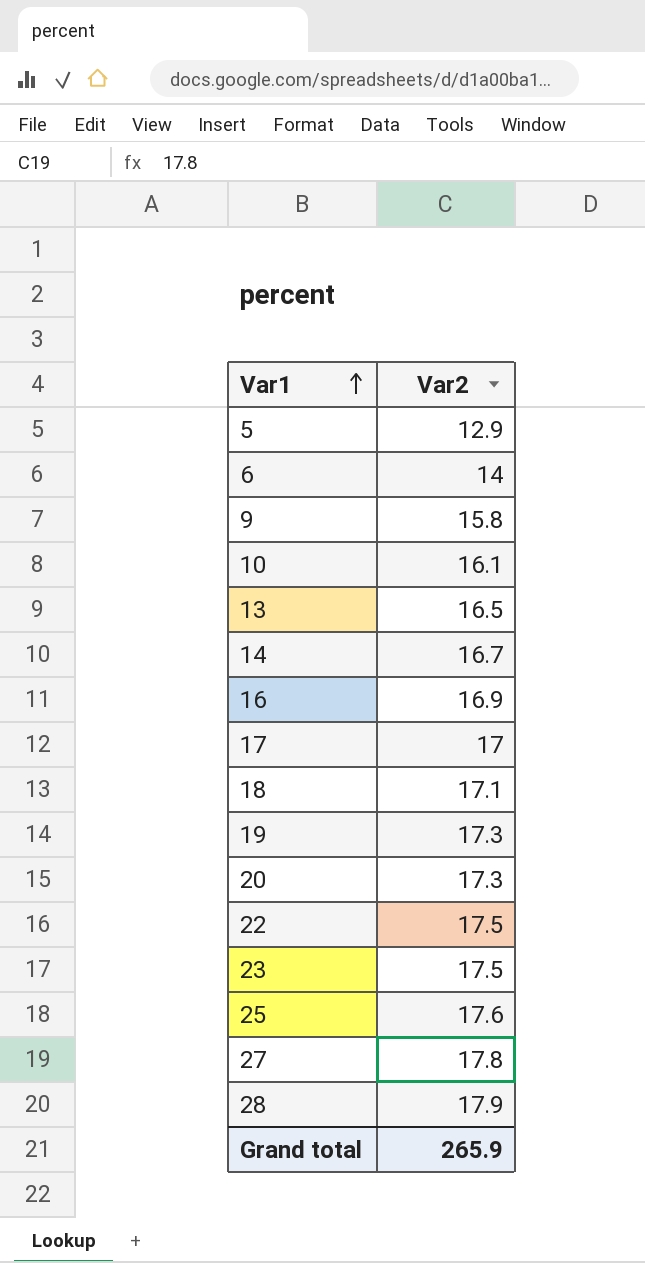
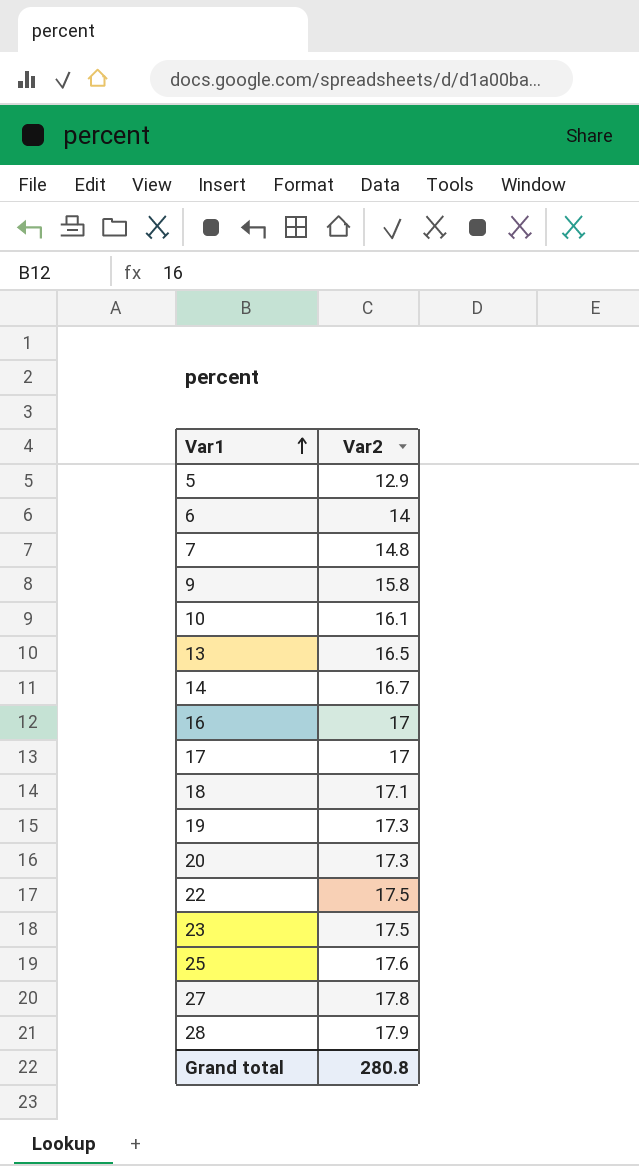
row 7: none -> 14.8
16 | Var2: 16.9 -> 17
Grand total | Var2: 265.9 -> 280.8

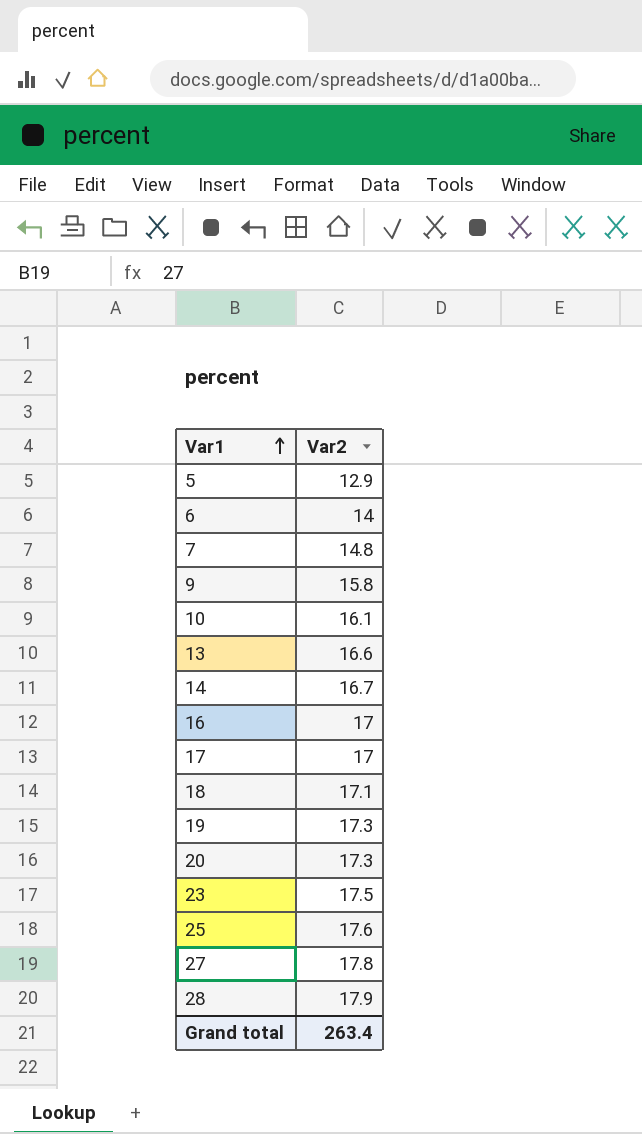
row 22: 17.5 -> none
13 | Var2: 16.5 -> 16.6
Grand total | Var2: 280.8 -> 263.4

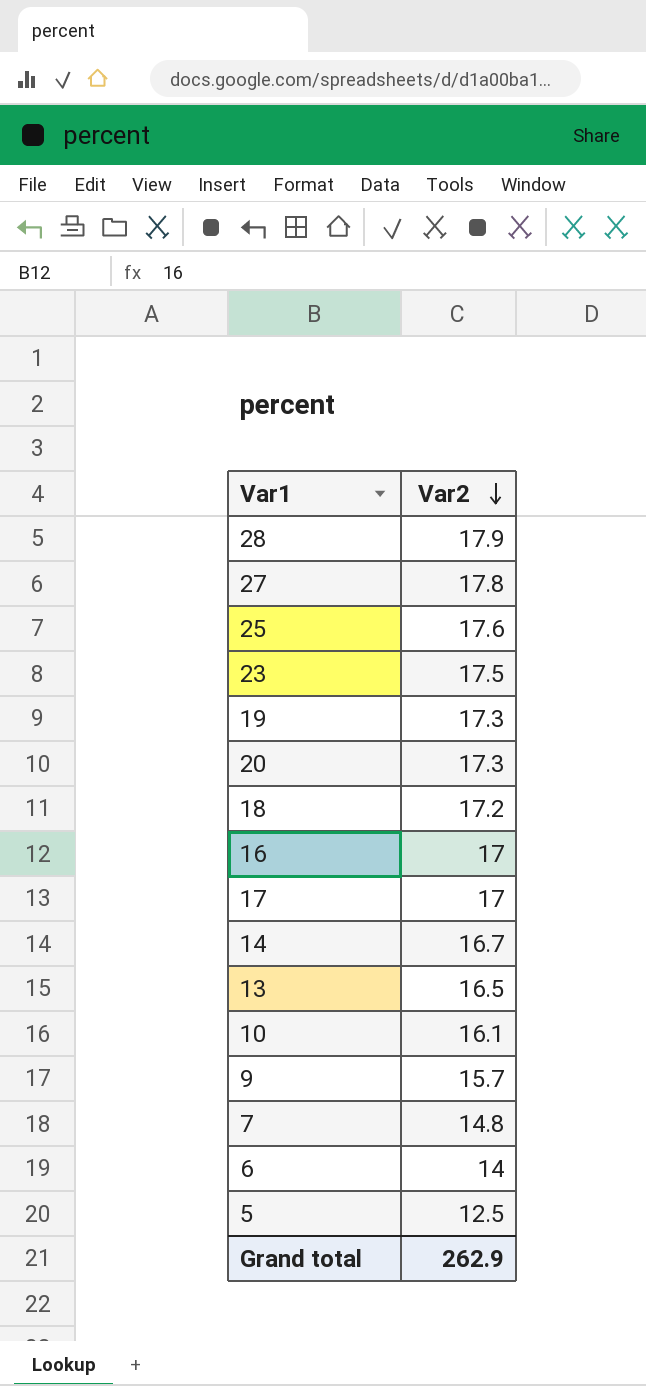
row order: Var1 ascending -> Var2 descending
18 | Var2: 17.1 -> 17.2
13 | Var2: 16.6 -> 16.5
9 | Var2: 15.8 -> 15.7
5 | Var2: 12.9 -> 12.5
Grand total | Var2: 263.4 -> 262.9

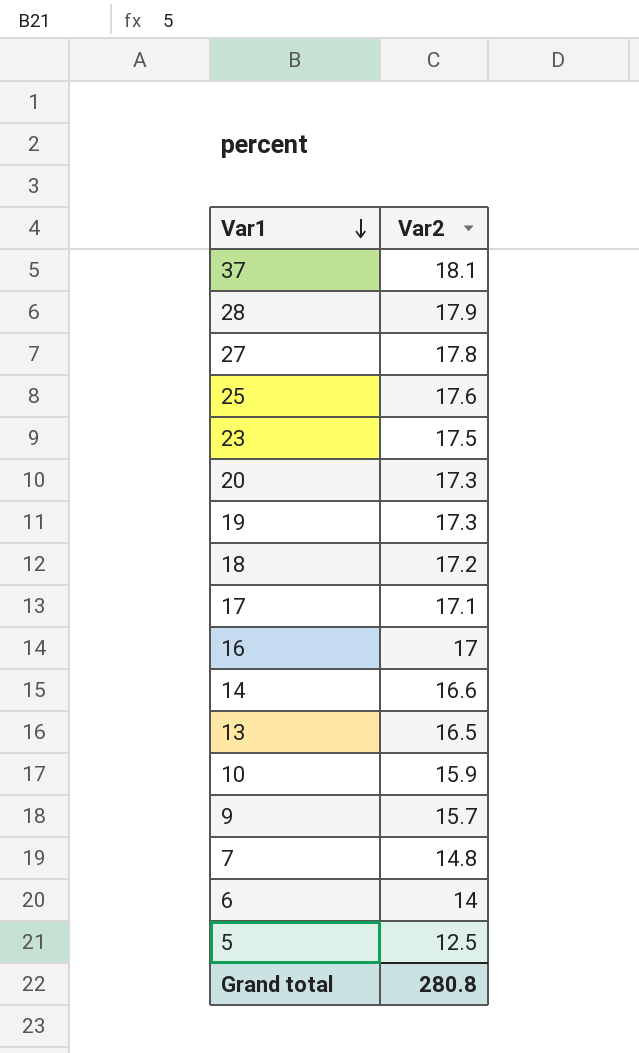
row order: Var2 descending -> Var1 descending
row 37: none -> 18.1
17 | Var2: 17 -> 17.1
14 | Var2: 16.7 -> 16.6
10 | Var2: 16.1 -> 15.9
Grand total | Var2: 262.9 -> 280.8

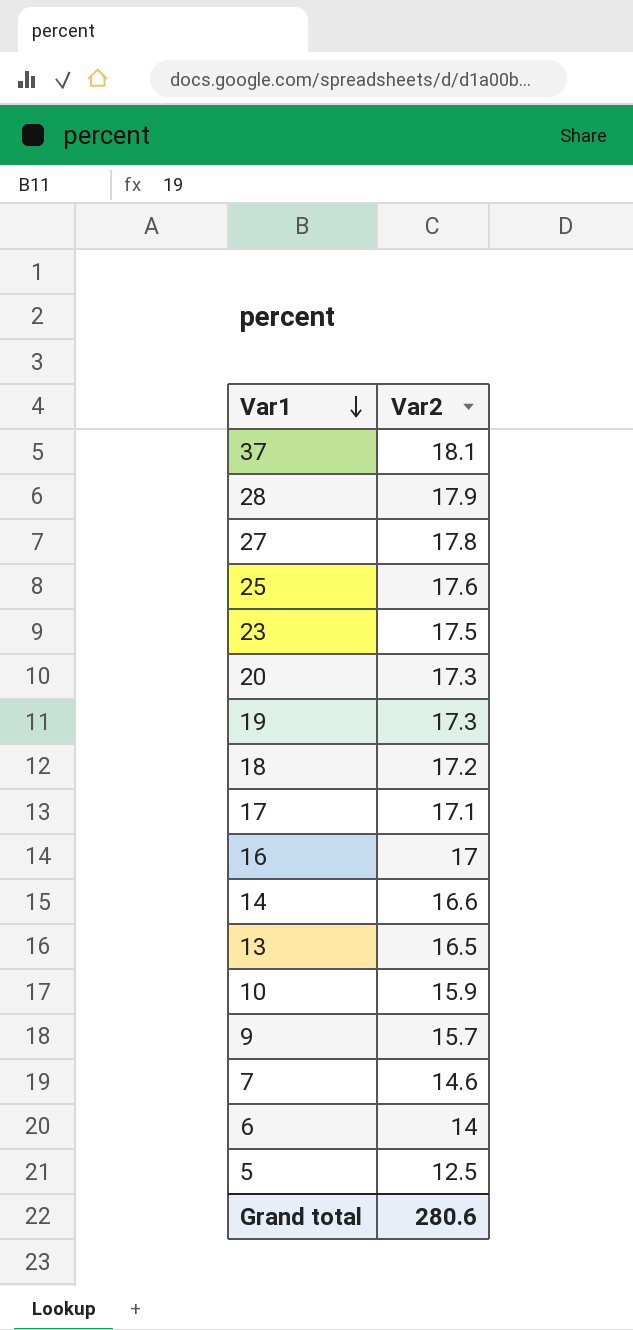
7 | Var2: 14.8 -> 14.6
Grand total | Var2: 280.8 -> 280.6

